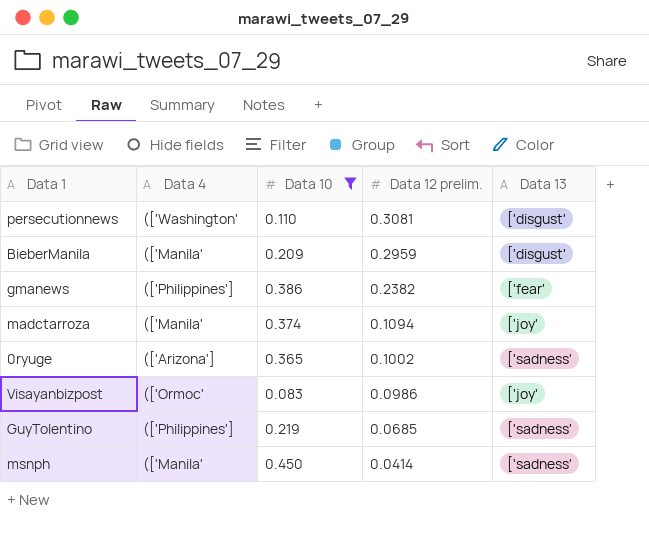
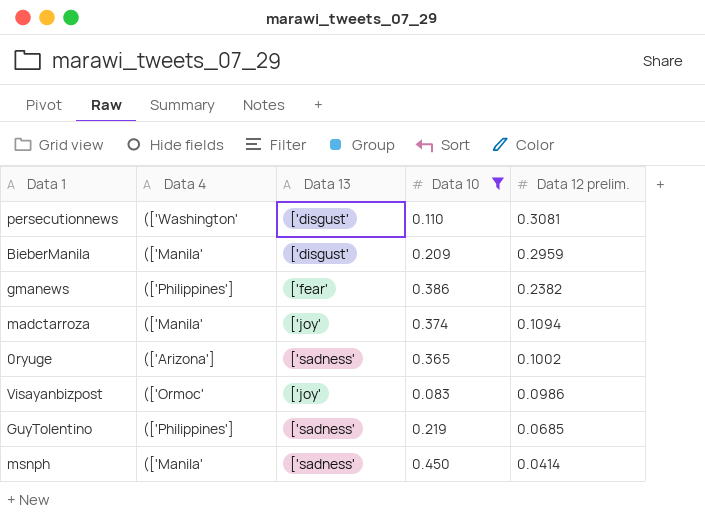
column Data 13 | position: 5 -> 3

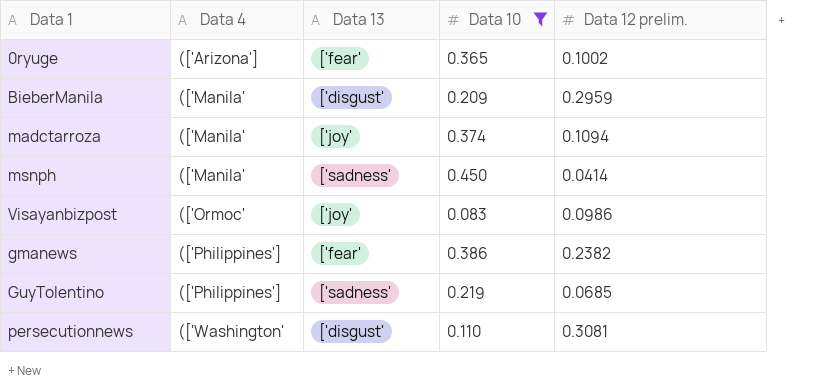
row order: Data 12 prelim. descending -> Data 4 ascending
0ryuge | Data 13: ['sadness' -> ['fear'

